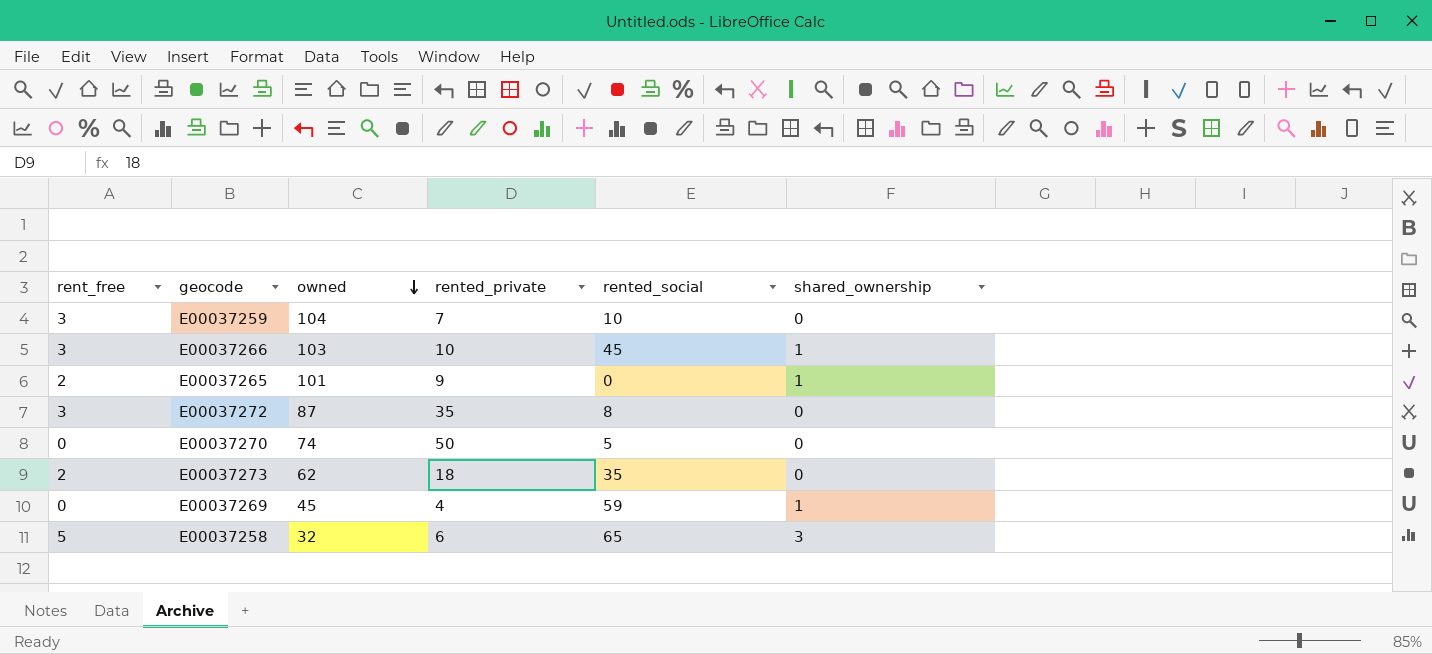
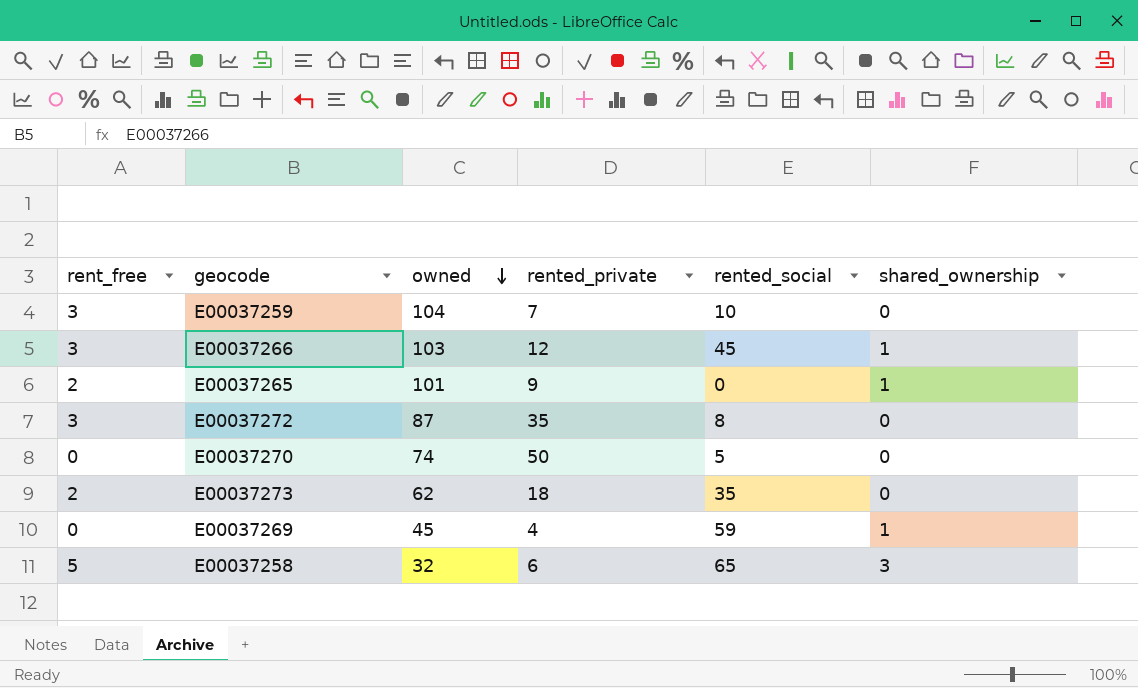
E00037266 | rented_private: 10 -> 12

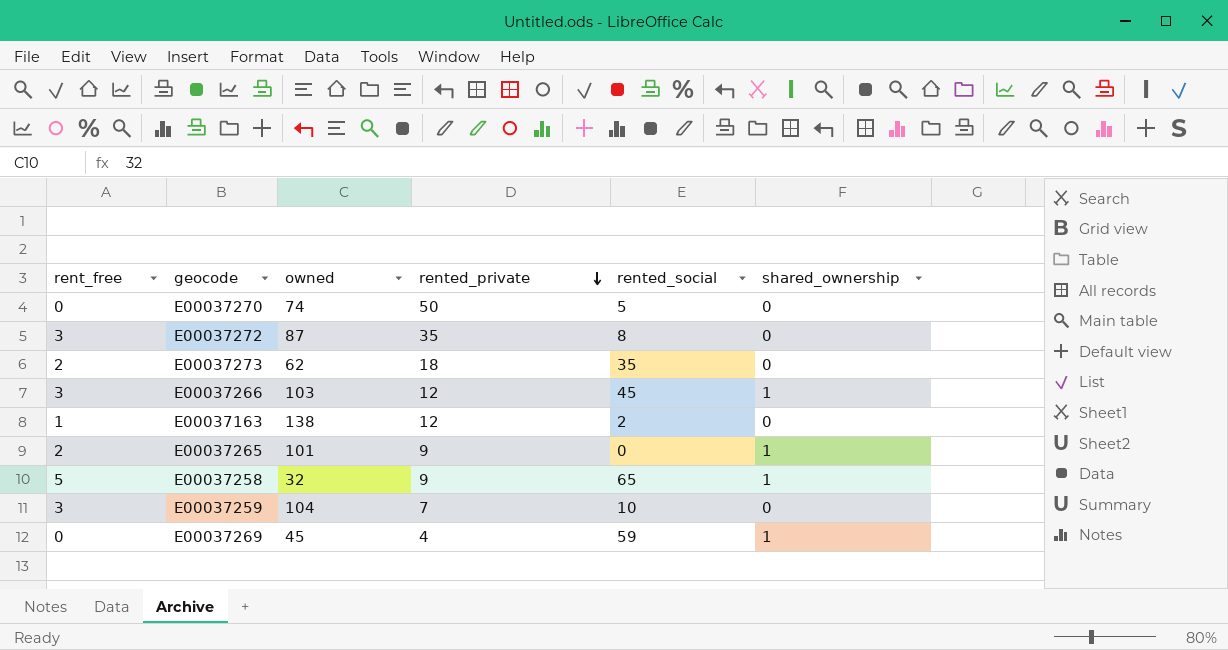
row order: owned descending -> rented_private descending
row E00037163: none -> 1 | 138 | 12 | 2 | 0
E00037258 | rented_private: 6 -> 9
E00037258 | shared_ownership: 3 -> 1

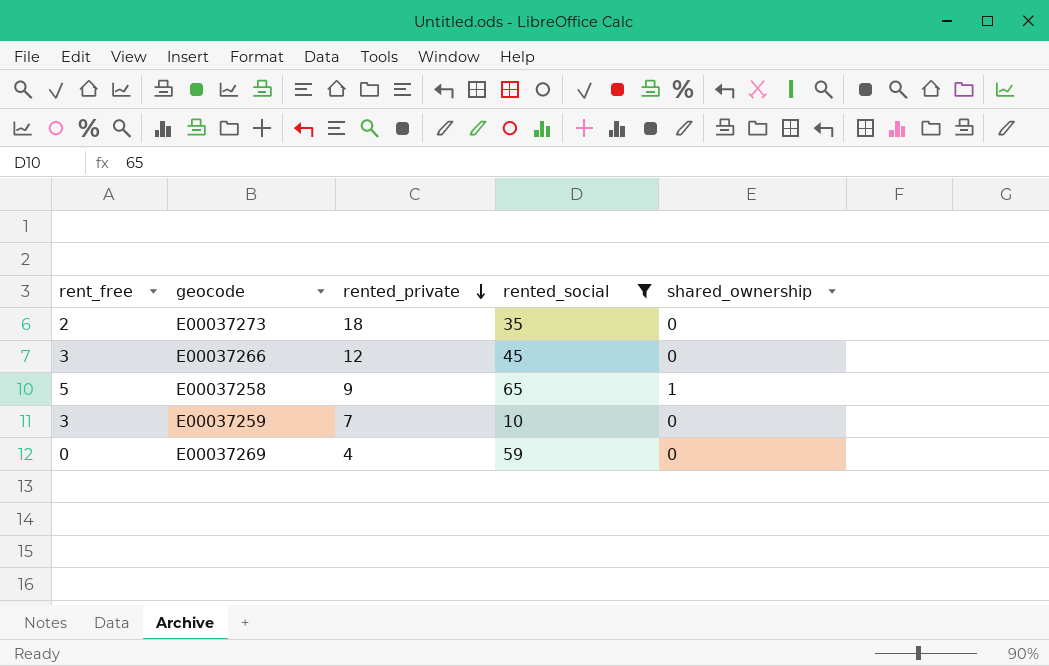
filter: none -> rented_social >= 10
column owned | position: 3 -> none
E00037266 | shared_ownership: 1 -> 0
E00037269 | shared_ownership: 1 -> 0

